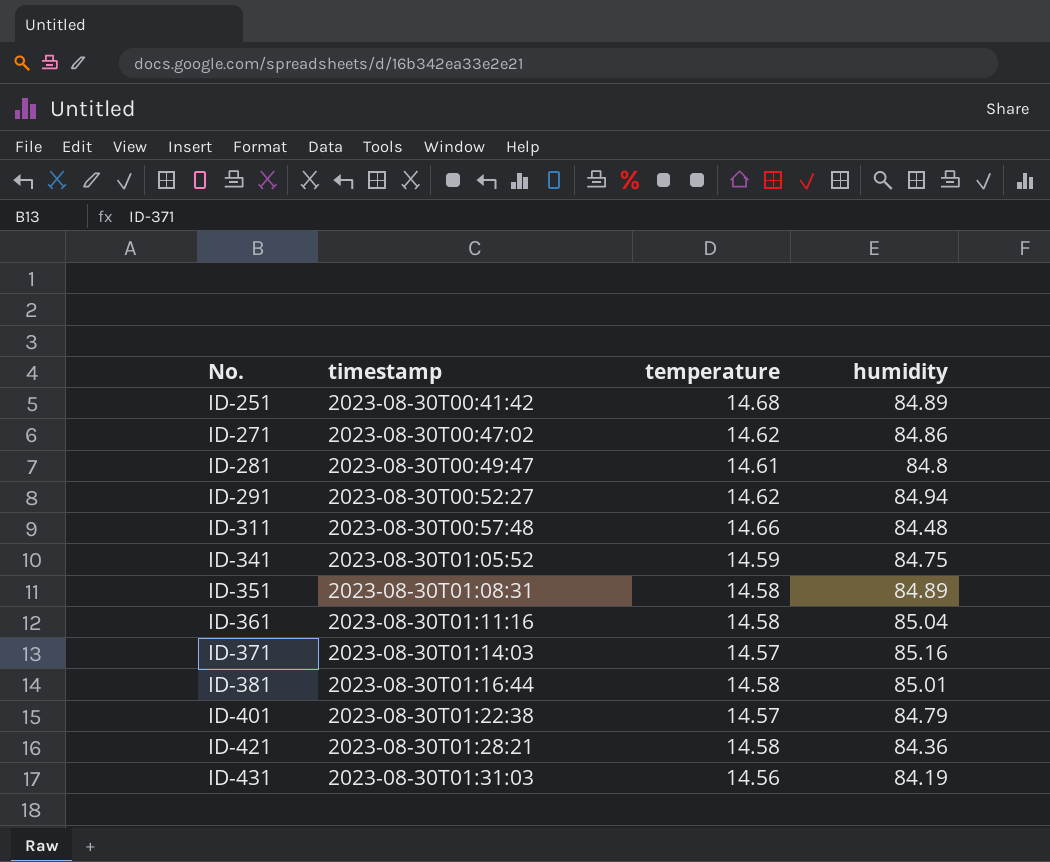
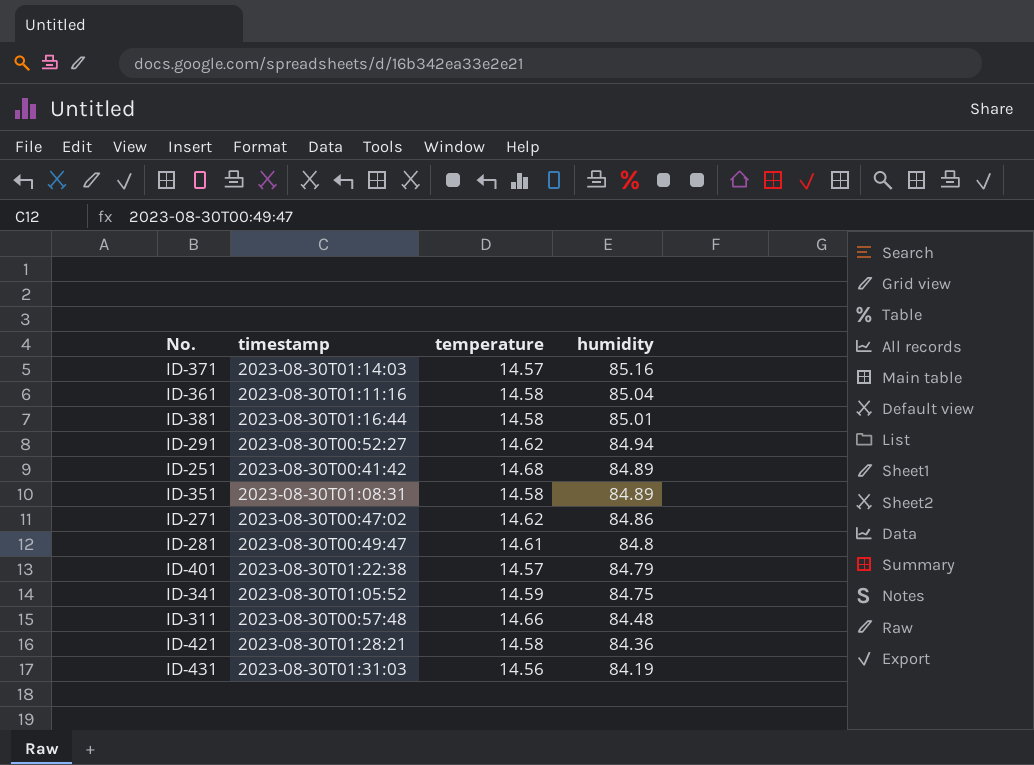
row order: No. ascending -> humidity descending

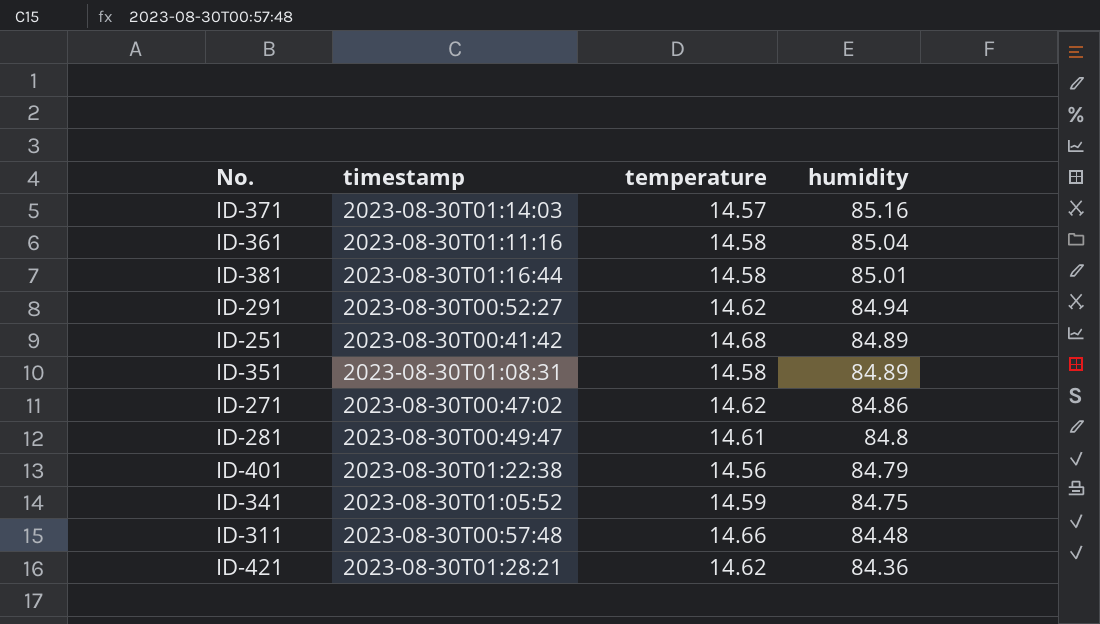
row ID-431: 2023-08-30T01:31:03 | 14.56 | 84.19 -> none
ID-401 | temperature: 14.57 -> 14.56
ID-421 | temperature: 14.58 -> 14.62

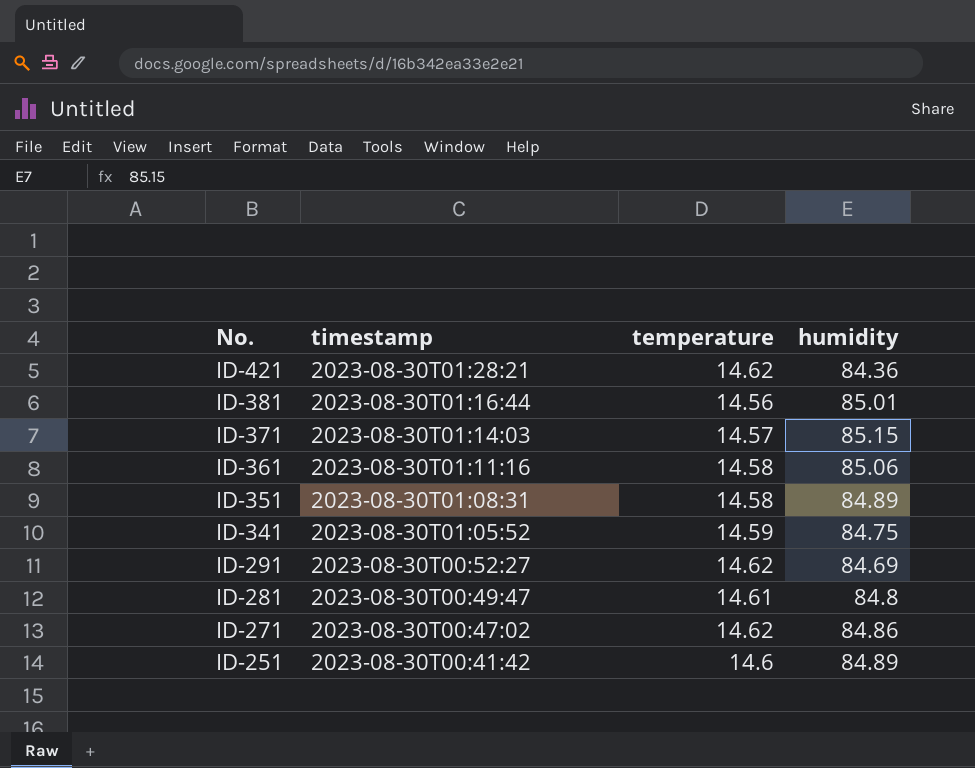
row order: humidity descending -> No. descending
row ID-401: 2023-08-30T01:22:38 | 14.56 | 84.79 -> none
row ID-311: 2023-08-30T00:57:48 | 14.66 | 84.48 -> none
ID-381 | temperature: 14.58 -> 14.56
ID-371 | humidity: 85.16 -> 85.15
ID-361 | humidity: 85.04 -> 85.06
ID-291 | humidity: 84.94 -> 84.69
ID-251 | temperature: 14.68 -> 14.6

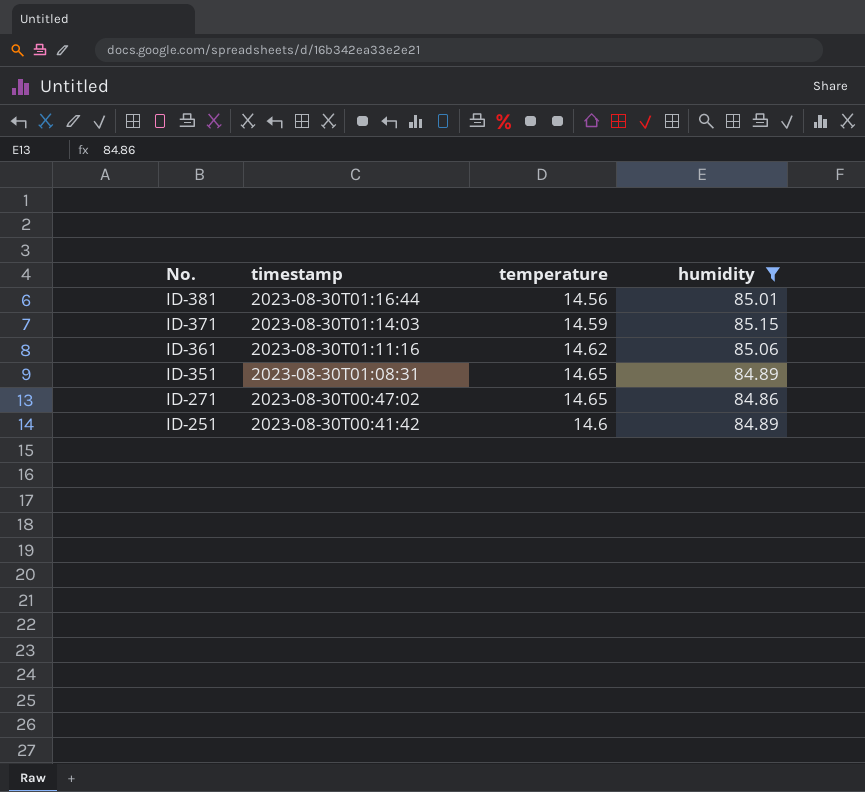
filter: none -> humidity >= 84.86
ID-371 | temperature: 14.57 -> 14.59
ID-361 | temperature: 14.58 -> 14.62
ID-351 | temperature: 14.58 -> 14.65
ID-271 | temperature: 14.62 -> 14.65

